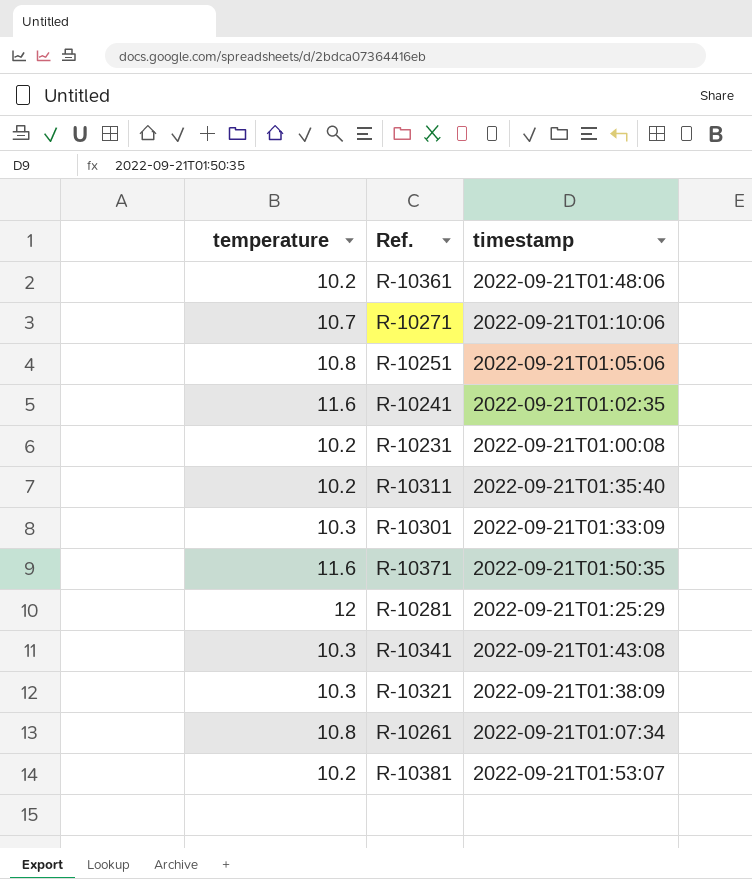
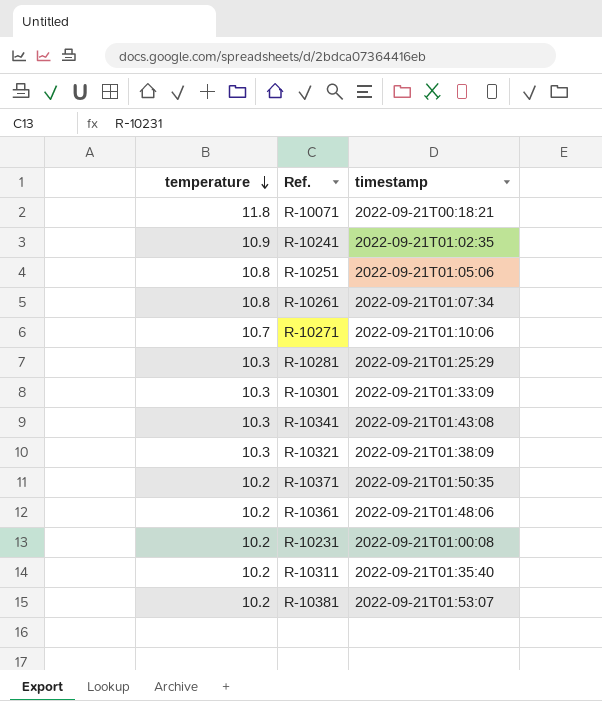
row order: none -> temperature descending
row R-10071: none -> 11.8 | 2022-09-21T00:18:21
R-10241 | temperature: 11.6 -> 10.9
R-10281 | temperature: 12 -> 10.3
R-10371 | temperature: 11.6 -> 10.2

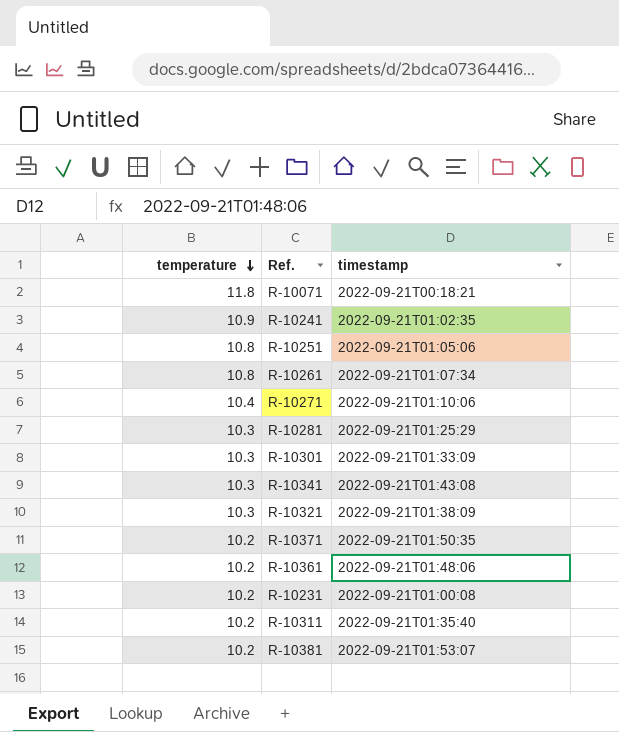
R-10271 | temperature: 10.7 -> 10.4

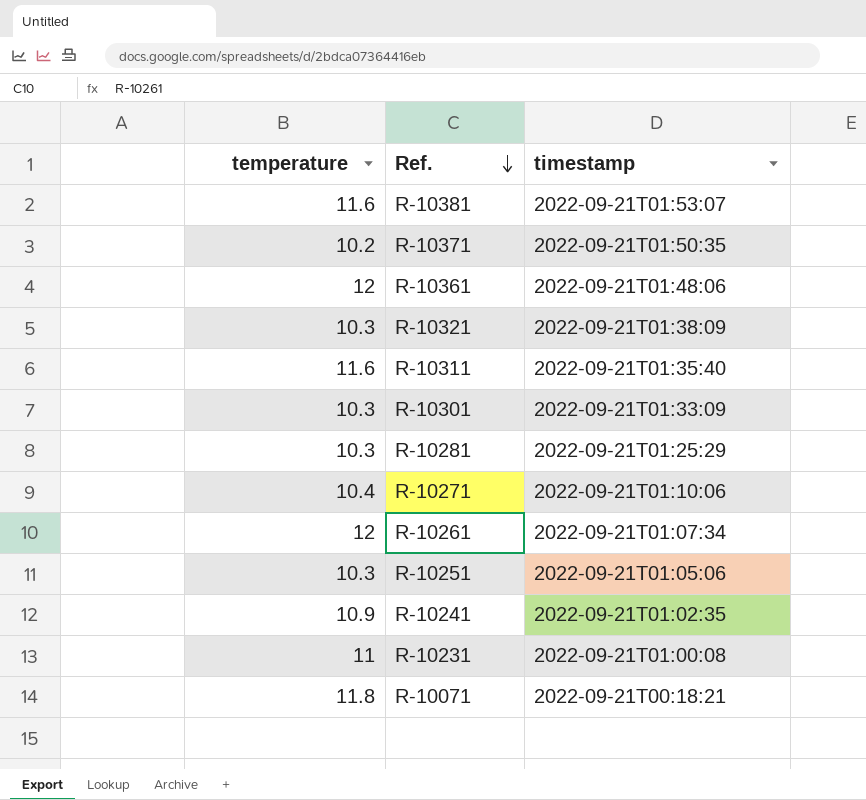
row order: temperature descending -> Ref. descending
row R-10341: 10.3 | 2022-09-21T01:43:08 -> none
R-10381 | temperature: 10.2 -> 11.6
R-10361 | temperature: 10.2 -> 12
R-10311 | temperature: 10.2 -> 11.6
R-10261 | temperature: 10.8 -> 12
R-10251 | temperature: 10.8 -> 10.3
R-10231 | temperature: 10.2 -> 11

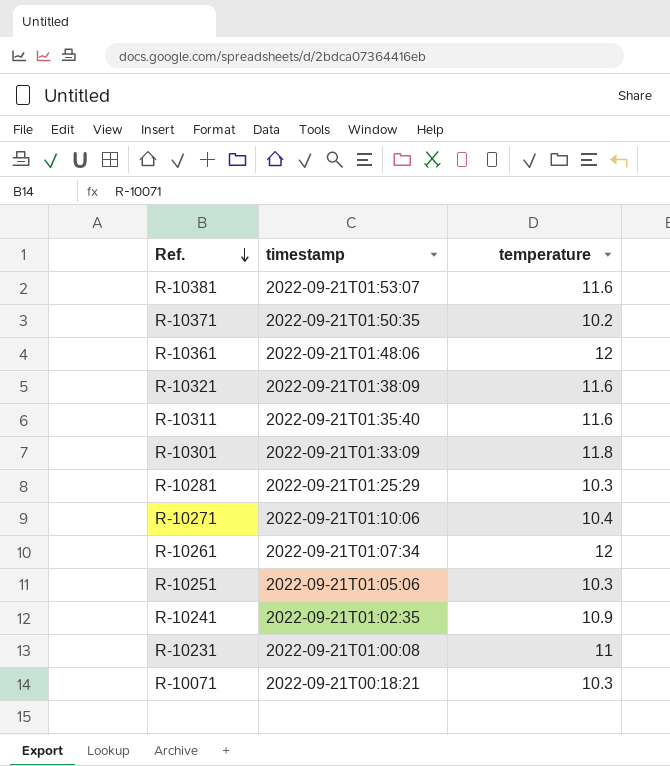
column temperature | position: 1 -> 3
R-10321 | temperature: 10.3 -> 11.6
R-10301 | temperature: 10.3 -> 11.8
R-10071 | temperature: 11.8 -> 10.3

